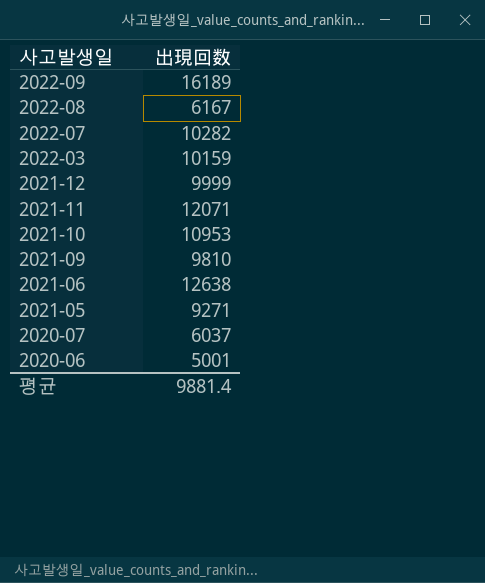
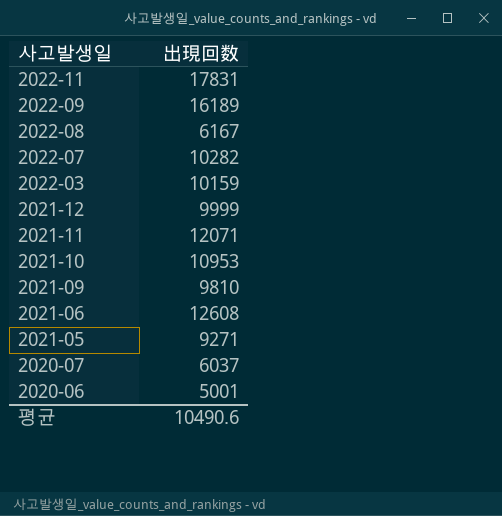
row 2022-11: none -> 17831
2021-06 | 出現回数: 12638 -> 12608
평균 | 出現回数: 9881.4 -> 10490.6

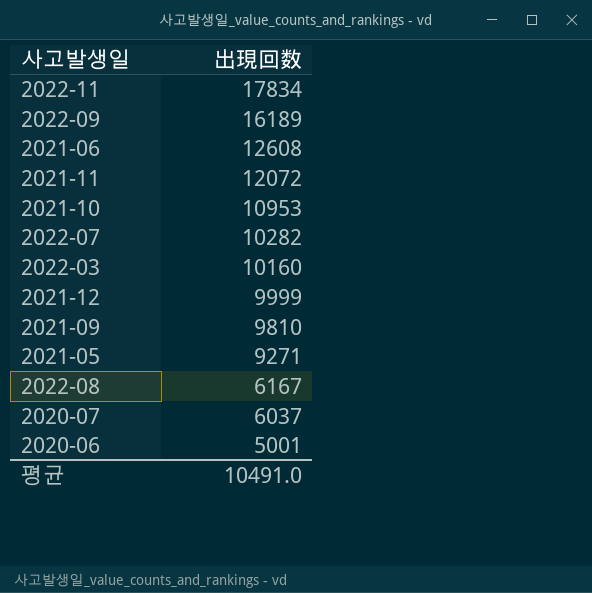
row order: 사고발생일 descending -> 出現回数 descending
2022-11 | 出現回数: 17831 -> 17834
2021-11 | 出現回数: 12071 -> 12072
2022-03 | 出現回数: 10159 -> 10160
평균 | 出現回数: 10490.6 -> 10491.0

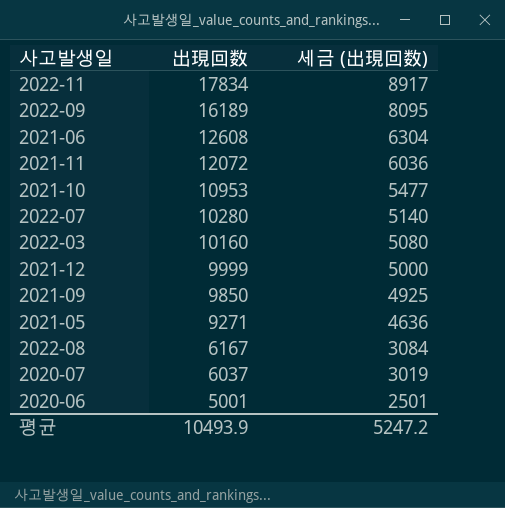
column 세금 (出現回数) | formula: none -> [出現回数] * 0.5
2022-07 | 出現回数: 10282 -> 10280
2021-09 | 出現回数: 9810 -> 9850
평균 | 出現回数: 10491.0 -> 10493.9

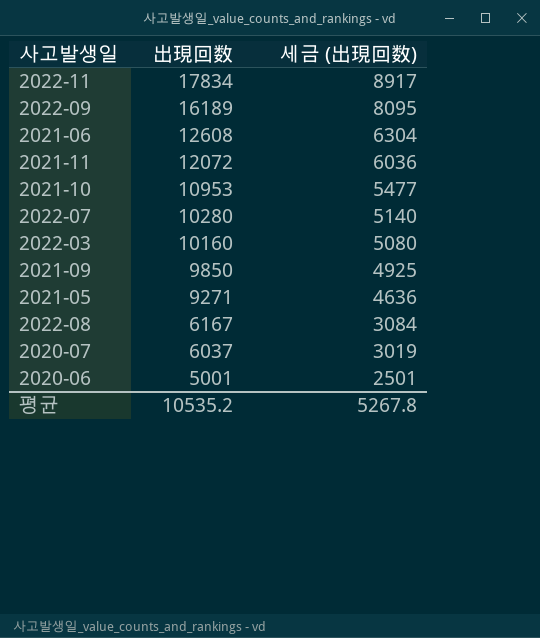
row 2021-12: 9999 | 5000 -> none
평균 | 出現回数: 10493.9 -> 10535.2
평균 | 세금 (出現回数): 5247.2 -> 5267.8

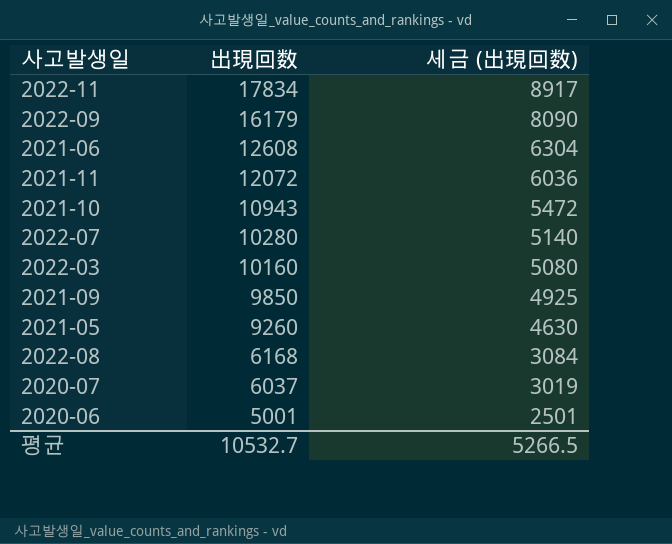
2022-09 | 出現回数: 16189 -> 16179
2022-09 | 세금 (出現回数): 8095 -> 8090
2021-10 | 出現回数: 10953 -> 10943
2021-10 | 세금 (出現回数): 5477 -> 5472
2021-05 | 出現回数: 9271 -> 9260
2021-05 | 세금 (出現回数): 4636 -> 4630
2022-08 | 出現回数: 6167 -> 6168
평균 | 出現回数: 10535.2 -> 10532.7
평균 | 세금 (出現回数): 5267.8 -> 5266.5

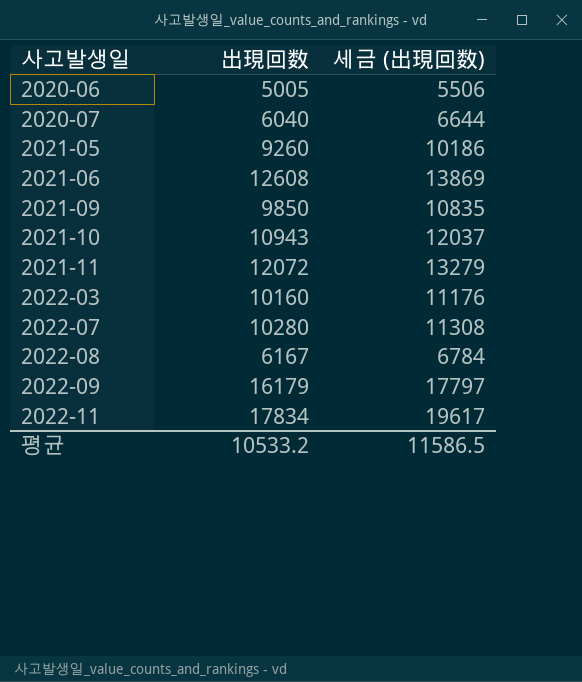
row order: 出現回数 descending -> 사고발생일 ascending
column 세금 (出現回数) | formula: [出現回数] * 0.5 -> [出現回数] * 1.1
2020-06 | 出現回数: 5001 -> 5005
2020-07 | 出現回数: 6037 -> 6040
2022-08 | 出現回数: 6168 -> 6167
평균 | 出現回数: 10532.7 -> 10533.2
평균 | 세금 (出現回数): 5266.5 -> 11586.5

